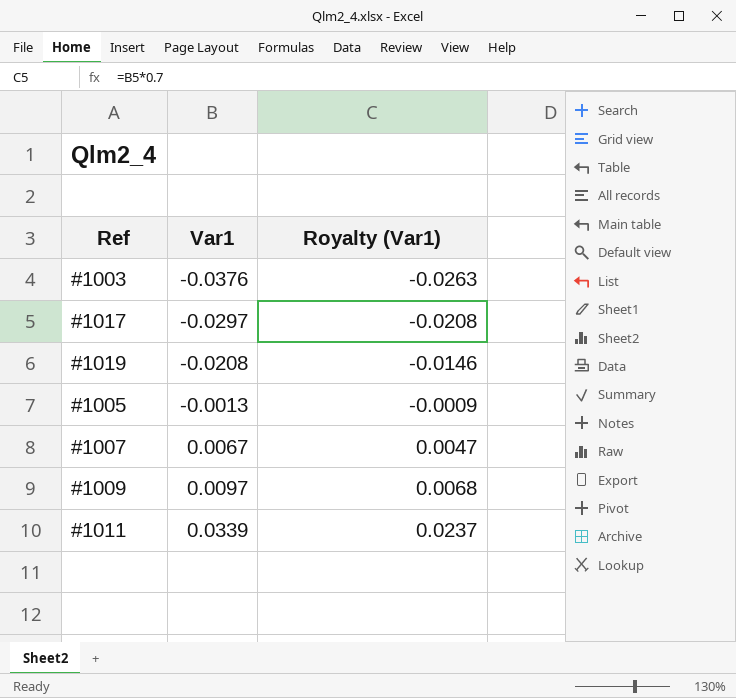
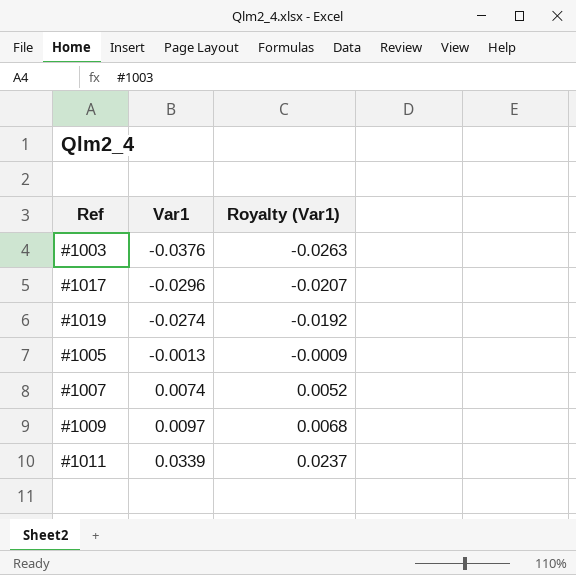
#1017 | Var1: -0.0297 -> -0.0296
#1017 | Royalty (Var1): -0.0208 -> -0.0207
#1019 | Var1: -0.0208 -> -0.0274
#1019 | Royalty (Var1): -0.0146 -> -0.0192
#1007 | Var1: 0.0067 -> 0.0074
#1007 | Royalty (Var1): 0.0047 -> 0.0052

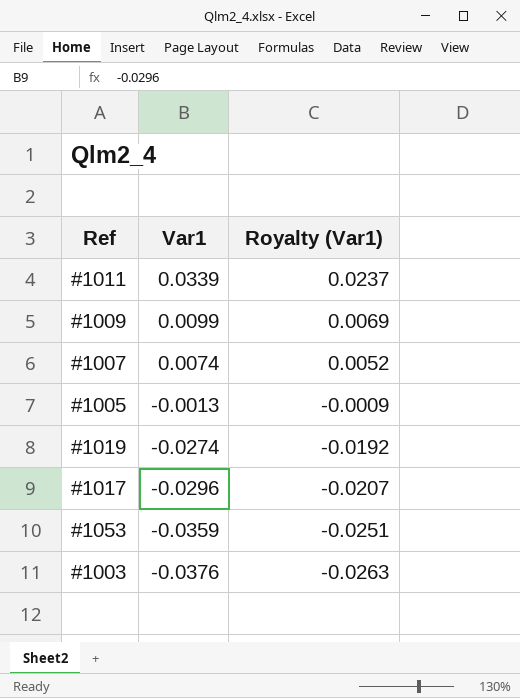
row order: Var1 ascending -> Var1 descending
#1009 | Var1: 0.0097 -> 0.0099
#1009 | Royalty (Var1): 0.0068 -> 0.0069
row #1053: none -> -0.0359 | -0.0251

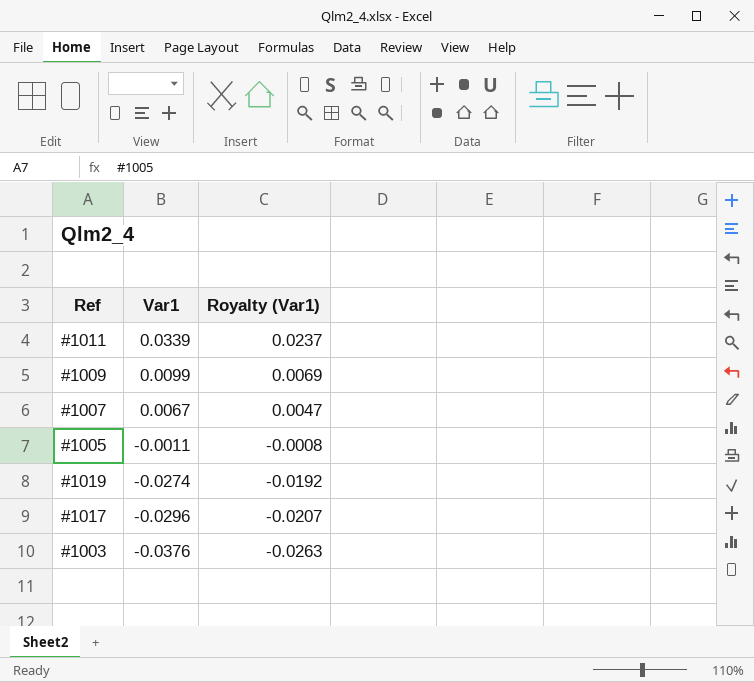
row #1053: -0.0359 | -0.0251 -> none
#1007 | Var1: 0.0074 -> 0.0067
#1007 | Royalty (Var1): 0.0052 -> 0.0047
#1005 | Var1: -0.0013 -> -0.0011
#1005 | Royalty (Var1): -0.0009 -> -0.0008

